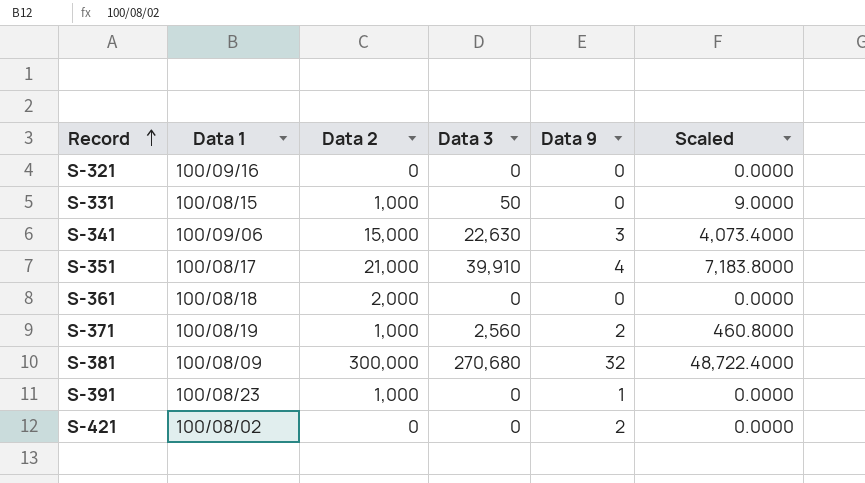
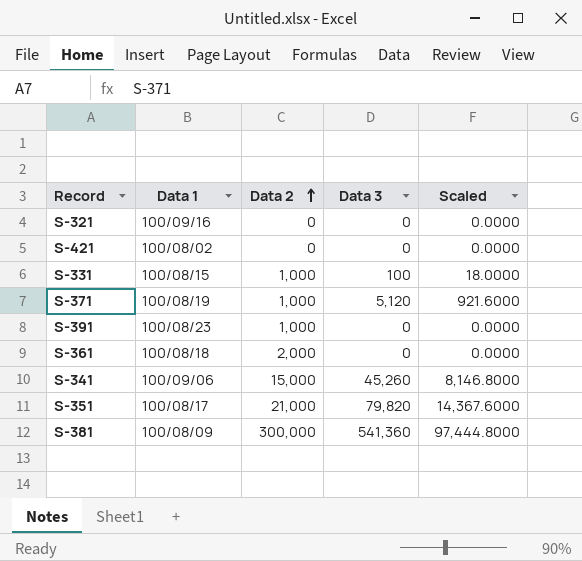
row order: Record ascending -> Data 2 ascending
column Data 9 | position: 5 -> none
S-331 | Data 3: 50 -> 100
S-331 | Scaled: 9.0000 -> 18.0000
S-371 | Data 3: 2,560 -> 5,120
S-371 | Scaled: 460.8000 -> 921.6000
S-341 | Data 3: 22,630 -> 45,260
S-341 | Scaled: 4,073.4000 -> 8,146.8000
S-351 | Data 3: 39,910 -> 79,820
S-351 | Scaled: 7,183.8000 -> 14,367.6000
S-381 | Data 3: 270,680 -> 541,360
S-381 | Scaled: 48,722.4000 -> 97,444.8000

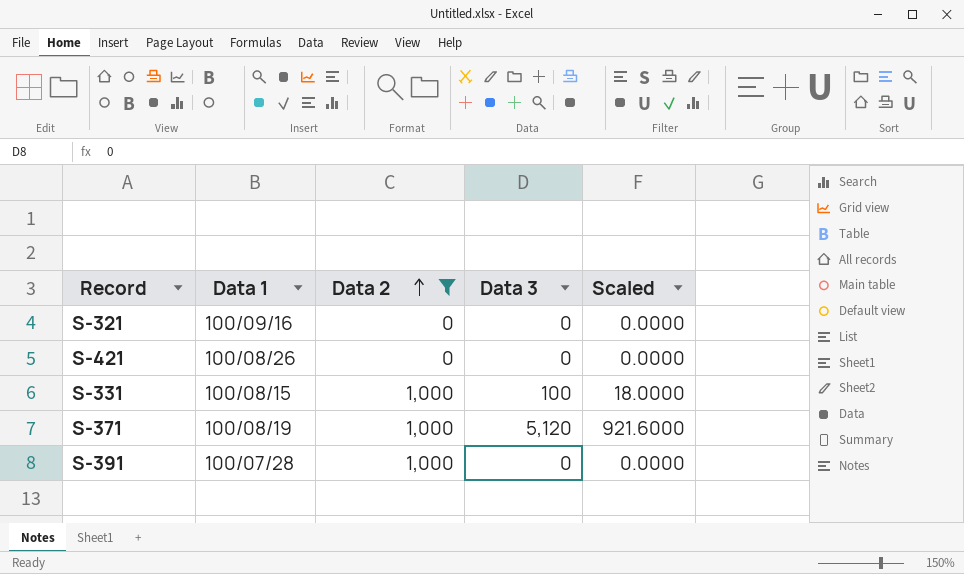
filter: none -> Data 2 <= 1,000
S-421 | Data 1: 100/08/02 -> 100/08/26
S-391 | Data 1: 100/08/23 -> 100/07/28

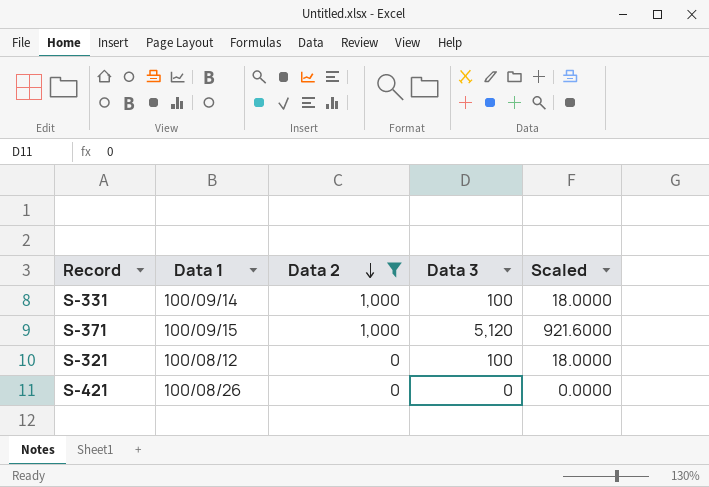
row order: Data 2 ascending -> Data 2 descending
row S-391: 100/07/28 | 1,000 | 0 | 0.0000 -> none
S-331 | Data 1: 100/08/15 -> 100/09/14
S-371 | Data 1: 100/08/19 -> 100/09/15
S-321 | Data 1: 100/09/16 -> 100/08/12
S-321 | Data 3: 0 -> 100
S-321 | Scaled: 0.0000 -> 18.0000

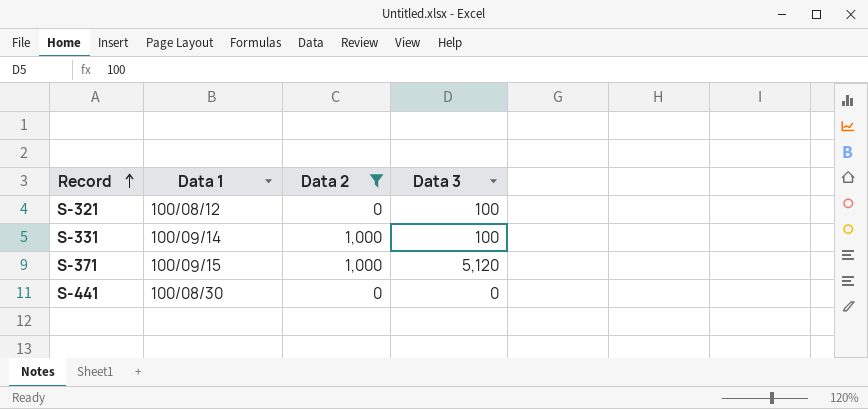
row order: Data 2 descending -> Record ascending
column Scaled | formula: [Data 3] * 0.18 -> none
row S-421: 100/08/26 | 0 | 0 | 0.0000 -> none
row S-441: none -> 100/08/30 | 0 | 0

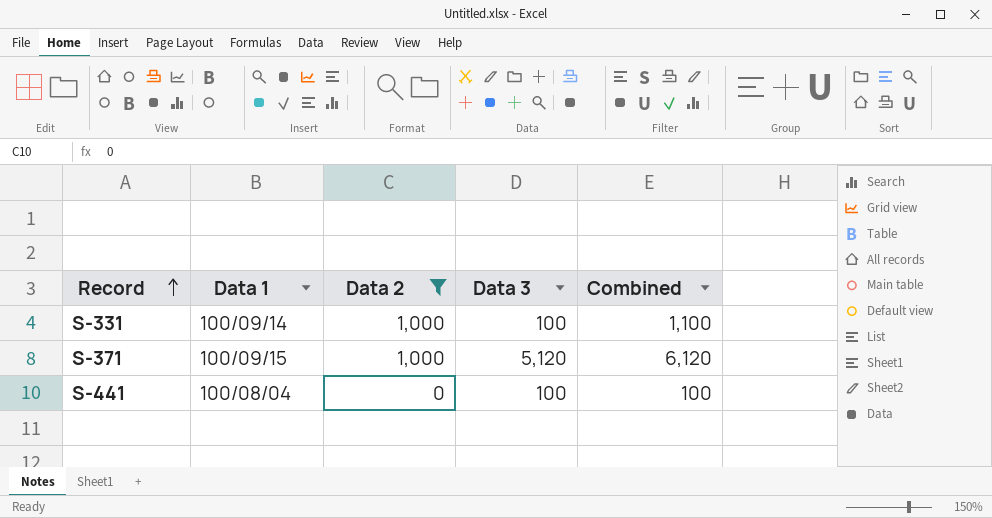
column Combined | formula: none -> [Data 2] + [Data 3]
row S-321: 100/08/12 | 0 | 100 -> none
S-441 | Data 1: 100/08/30 -> 100/08/04
S-441 | Data 3: 0 -> 100

